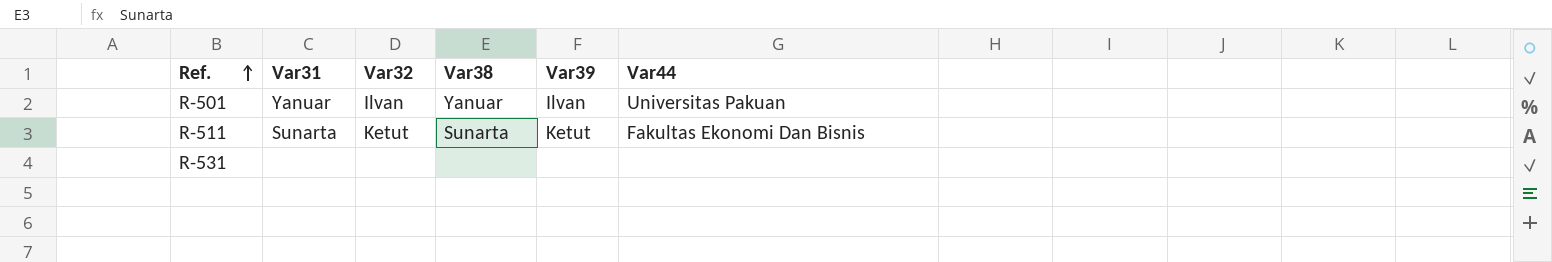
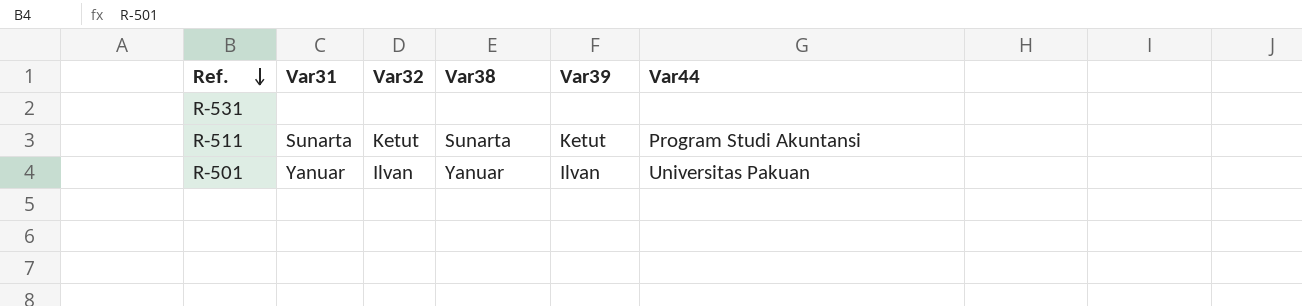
row order: Ref. ascending -> Ref. descending
R-511 | Var44: Fakultas Ekonomi Dan Bisnis -> Program Studi Akuntansi

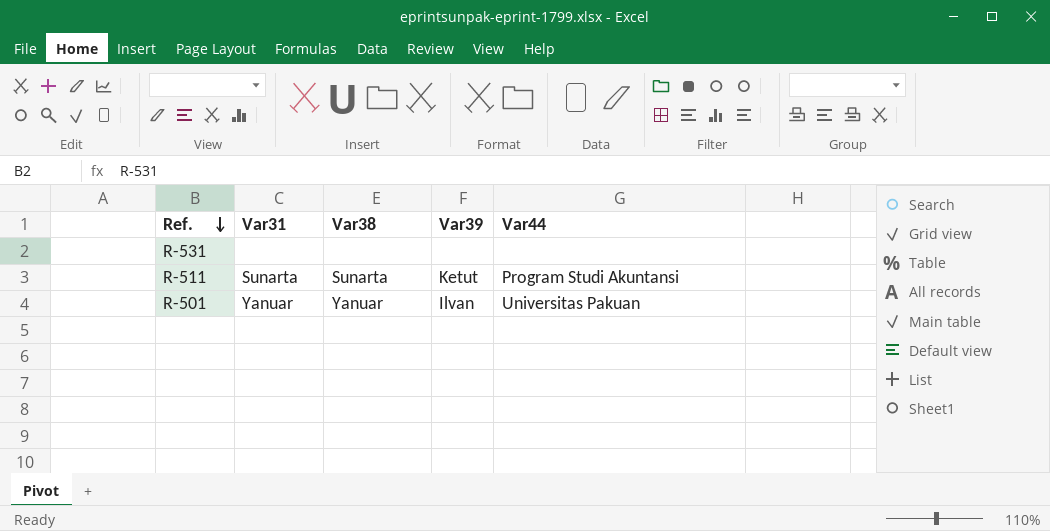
column Var32 | position: 3 -> none

